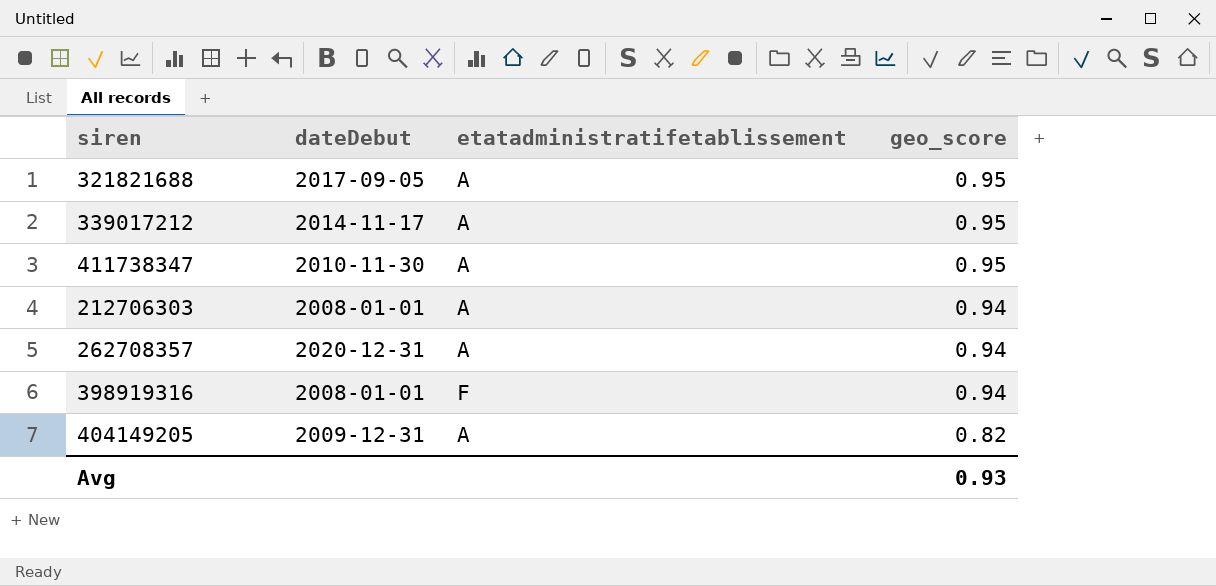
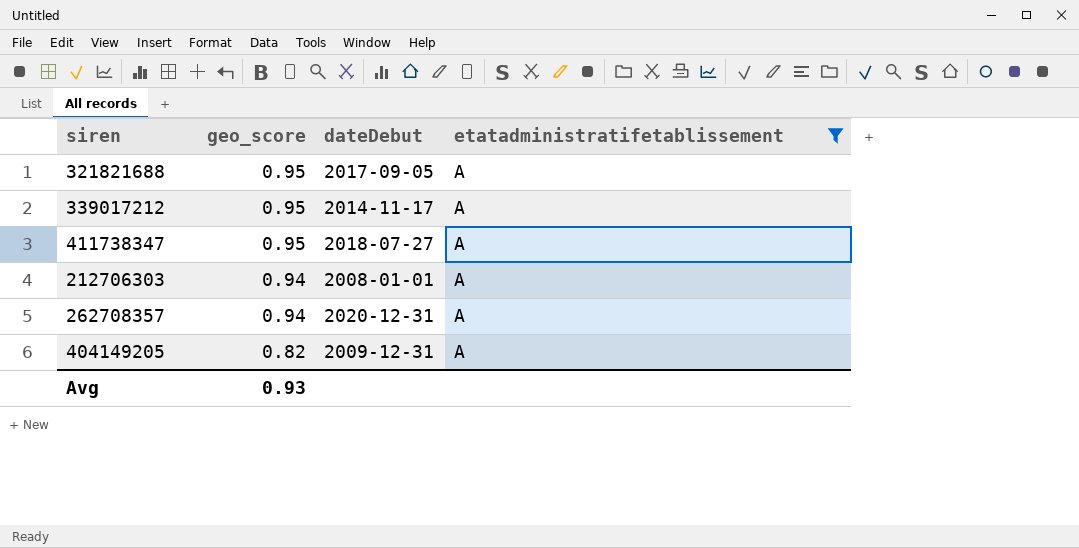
filter: none -> etatadministratifetablissement = A
column geo_score | position: 4 -> 2
411738347 | dateDebut: 2010-11-30 -> 2018-07-27

